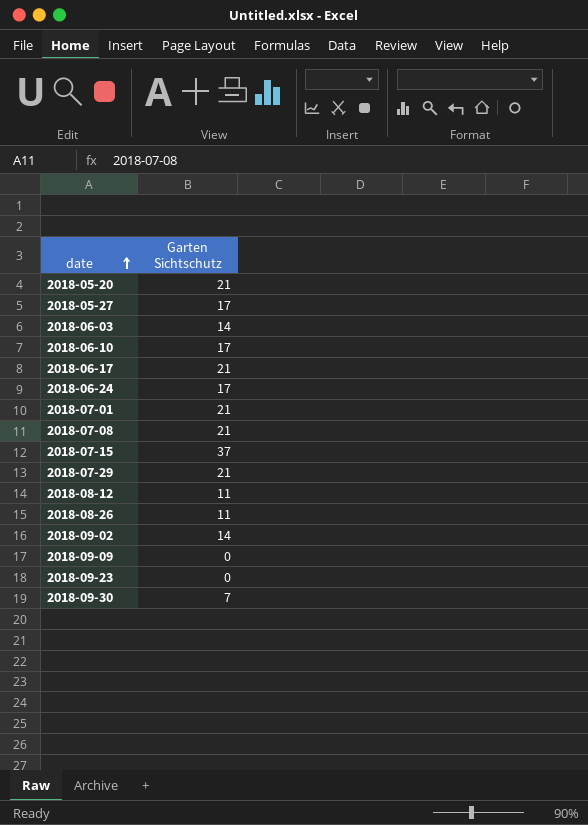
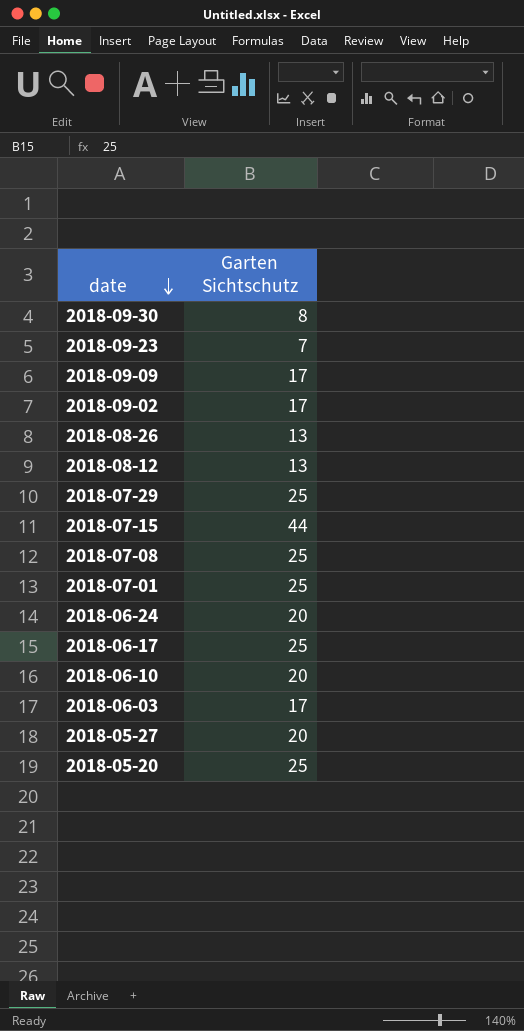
row order: date ascending -> date descending
2018-09-30 | Garten Sichtschutz: 7 -> 8
2018-09-23 | Garten Sichtschutz: 0 -> 7
2018-09-09 | Garten Sichtschutz: 0 -> 17
2018-09-02 | Garten Sichtschutz: 14 -> 17
2018-08-26 | Garten Sichtschutz: 11 -> 13
2018-08-12 | Garten Sichtschutz: 11 -> 13
2018-07-29 | Garten Sichtschutz: 21 -> 25
2018-07-15 | Garten Sichtschutz: 37 -> 44
2018-07-08 | Garten Sichtschutz: 21 -> 25
2018-07-01 | Garten Sichtschutz: 21 -> 25
2018-06-24 | Garten Sichtschutz: 17 -> 20
2018-06-17 | Garten Sichtschutz: 21 -> 25
2018-06-10 | Garten Sichtschutz: 17 -> 20
2018-06-03 | Garten Sichtschutz: 14 -> 17
2018-05-27 | Garten Sichtschutz: 17 -> 20
2018-05-20 | Garten Sichtschutz: 21 -> 25

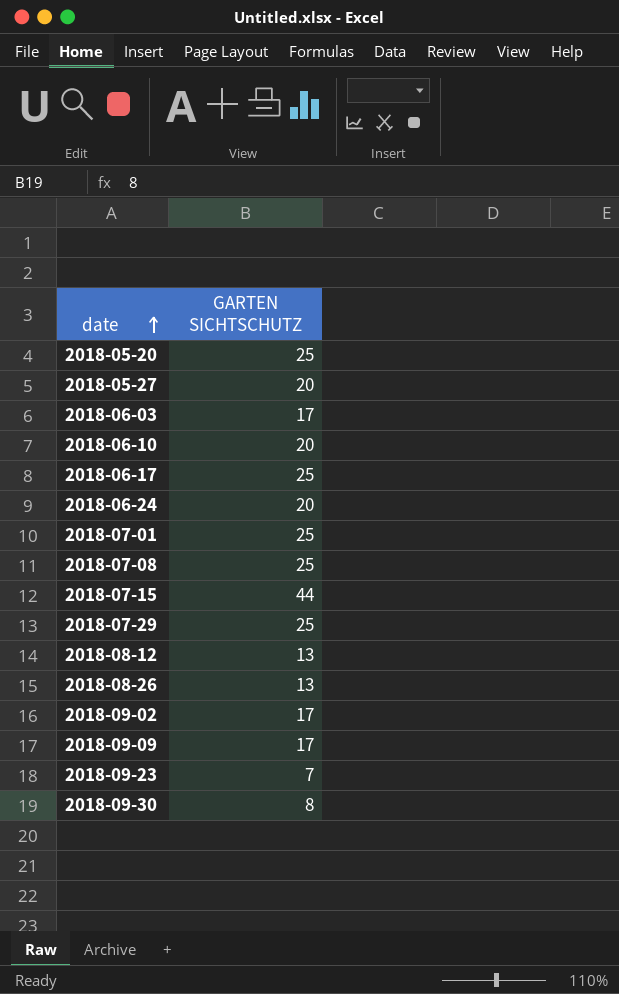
row order: date descending -> date ascending
column name: Garten Sichtschutz -> GARTEN SICHTSCHUTZ

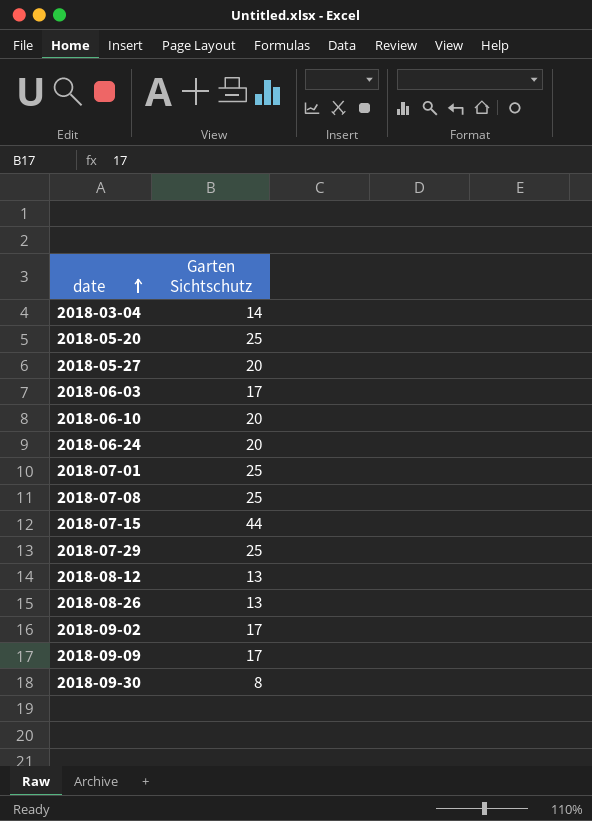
column name: GARTEN SICHTSCHUTZ -> Garten Sichtschutz
row 2018-06-17: 25 -> none
row 2018-09-23: 7 -> none
row 2018-03-04: none -> 14

